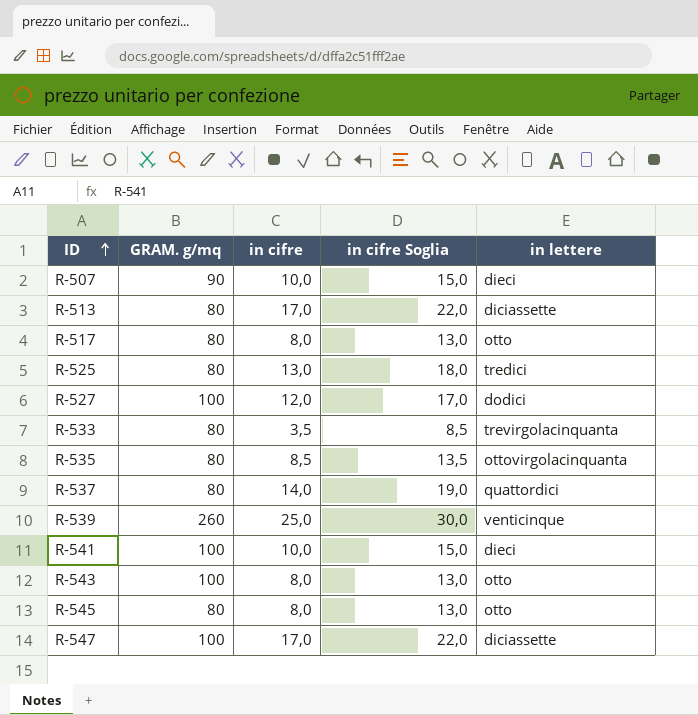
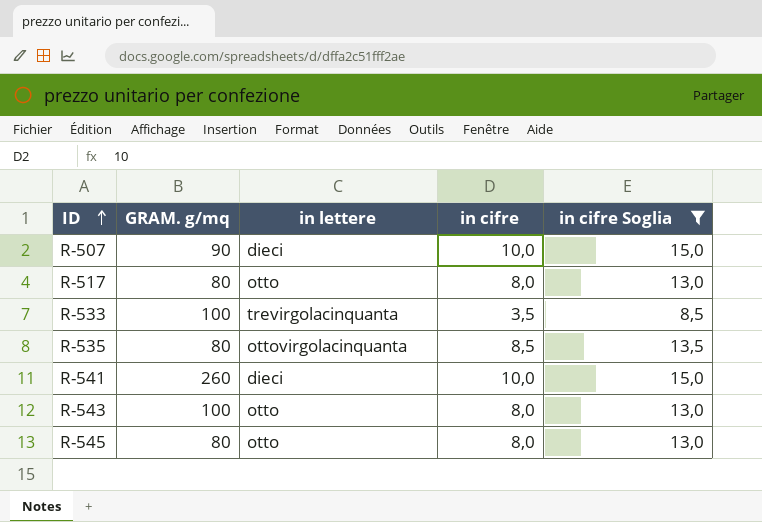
filter: none -> in cifre Soglia <= 15,0
column in lettere | position: 5 -> 3
R-533 | GRAM. g/mq: 80 -> 100
R-541 | GRAM. g/mq: 100 -> 260

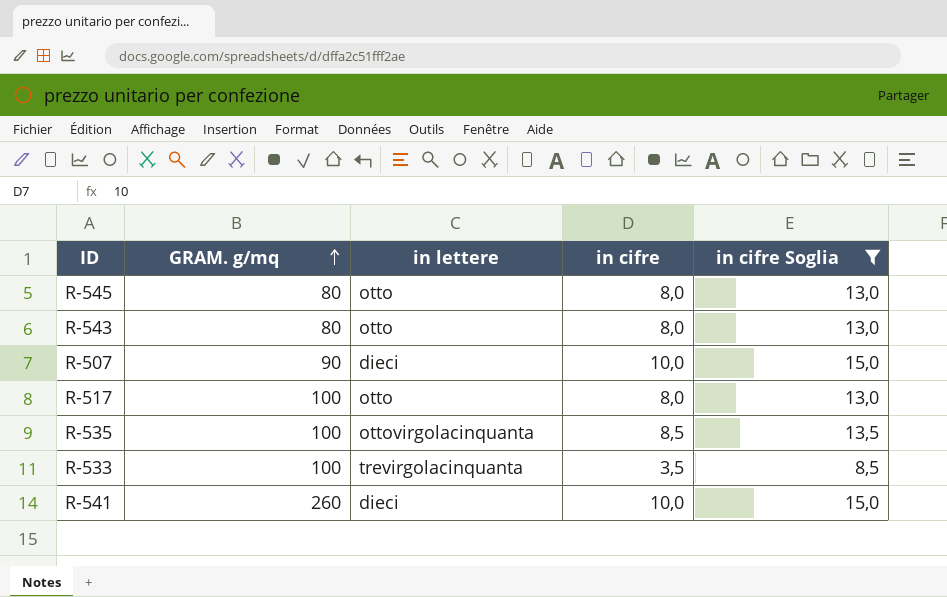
row order: ID ascending -> GRAM. g/mq ascending
R-543 | GRAM. g/mq: 100 -> 80
R-517 | GRAM. g/mq: 80 -> 100
R-535 | GRAM. g/mq: 80 -> 100

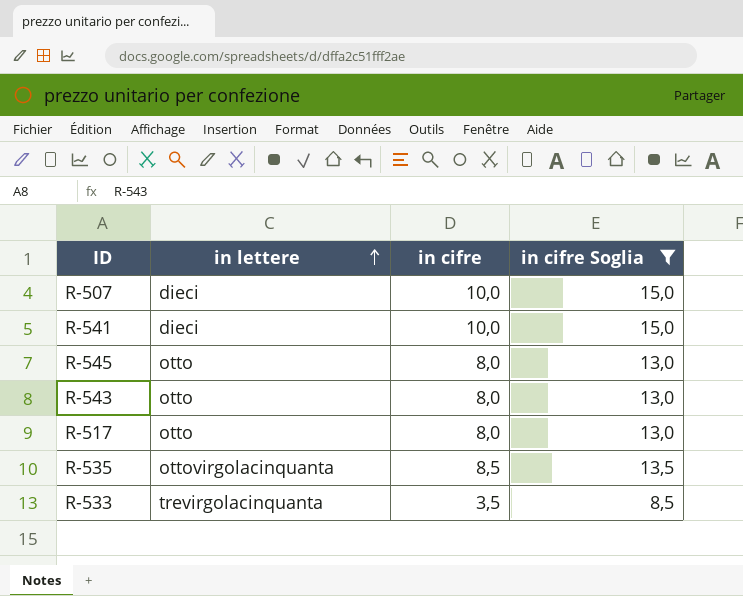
row order: GRAM. g/mq ascending -> in lettere ascending
column GRAM. g/mq | position: 2 -> none

